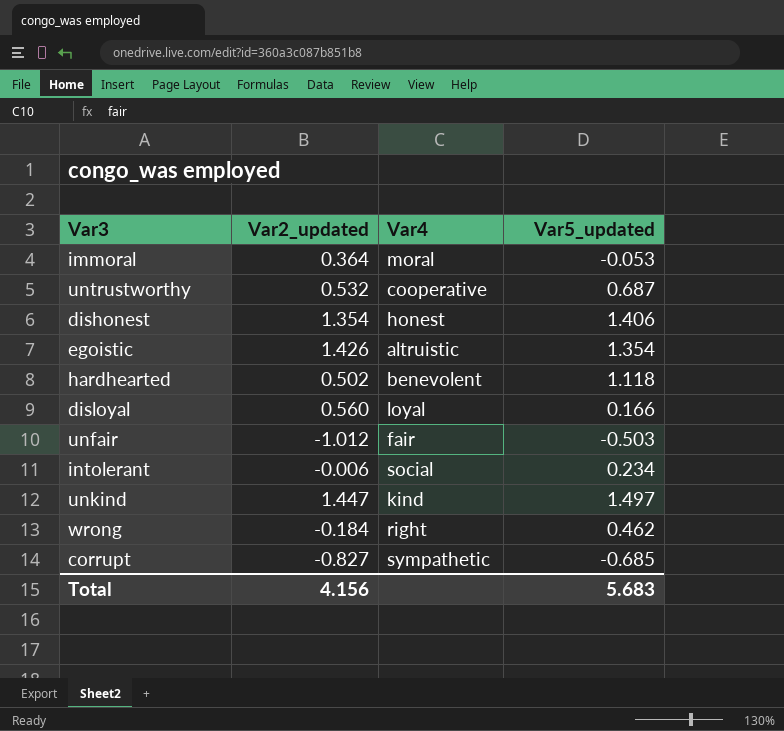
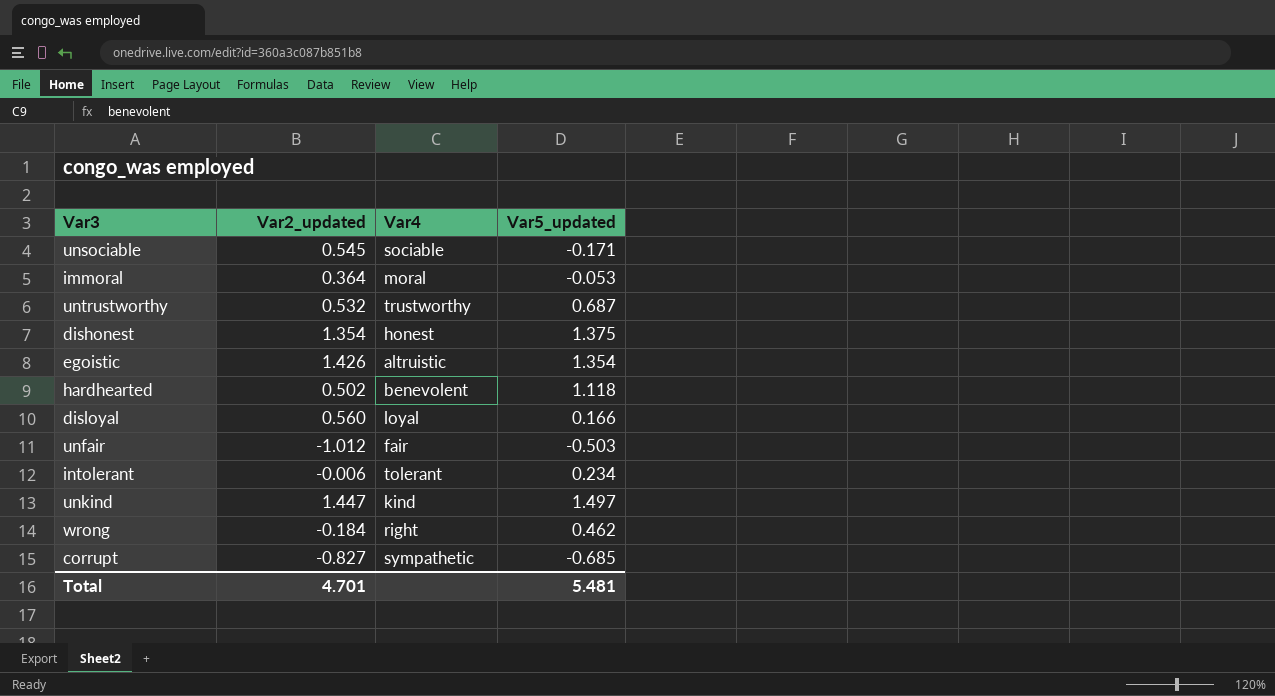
row unsociable: none -> 0.545 | sociable | -0.171
untrustworthy | Var4: cooperative -> trustworthy
dishonest | Var5_updated: 1.406 -> 1.375
intolerant | Var4: social -> tolerant
Total | Var2_updated: 4.156 -> 4.701
Total | Var5_updated: 5.683 -> 5.481

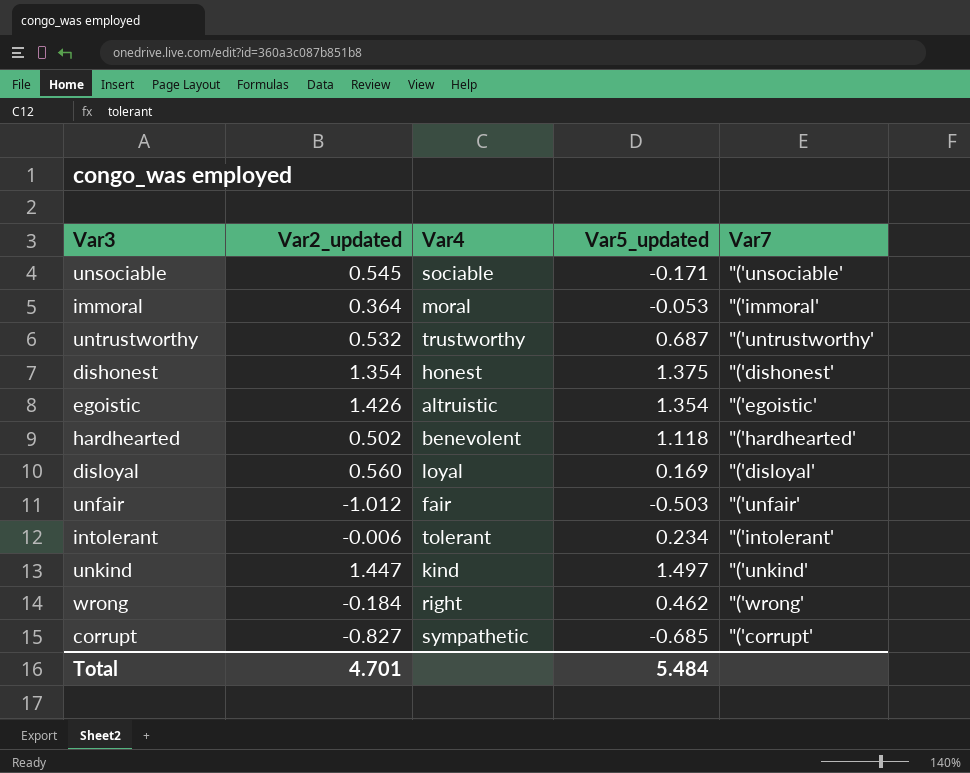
column Var7 | position: none -> 5
disloyal | Var5_updated: 0.166 -> 0.169
Total | Var5_updated: 5.481 -> 5.484

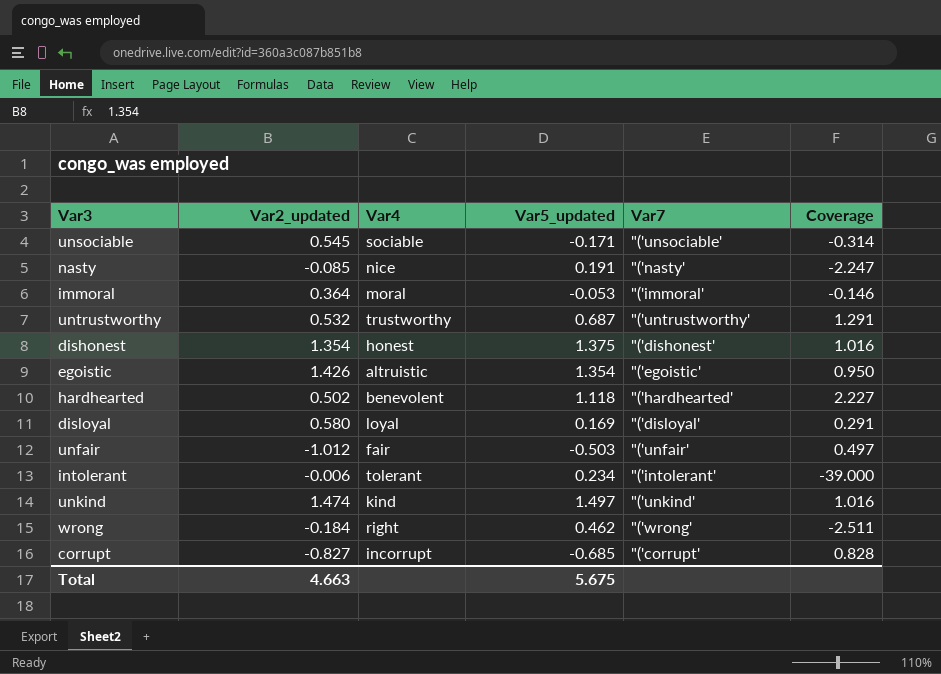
column Coverage | formula: none -> [Var5_updated] / [Var2_updated]
row nasty: none -> -0.085 | nice | 0.191 | "('nasty' | -2.247
disloyal | Var2_updated: 0.560 -> 0.580
unkind | Var2_updated: 1.447 -> 1.474
corrupt | Var4: sympathetic -> incorrupt
Total | Var2_updated: 4.701 -> 4.663
Total | Var5_updated: 5.484 -> 5.675

